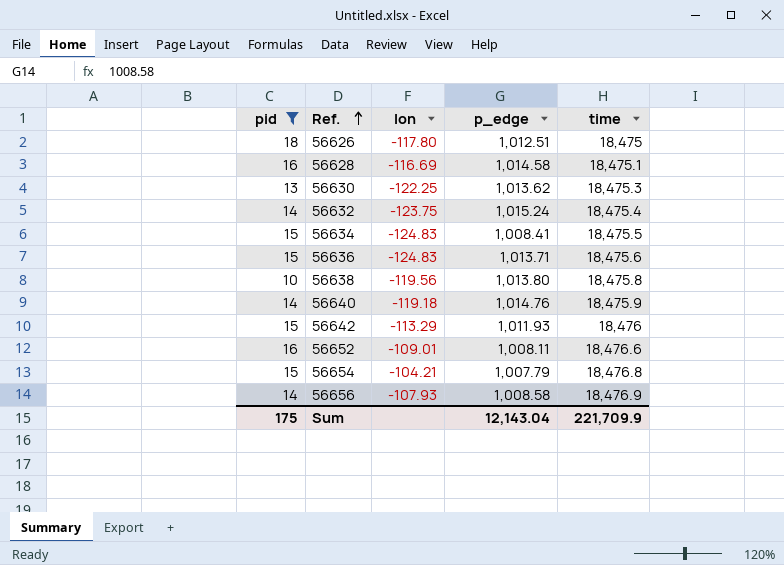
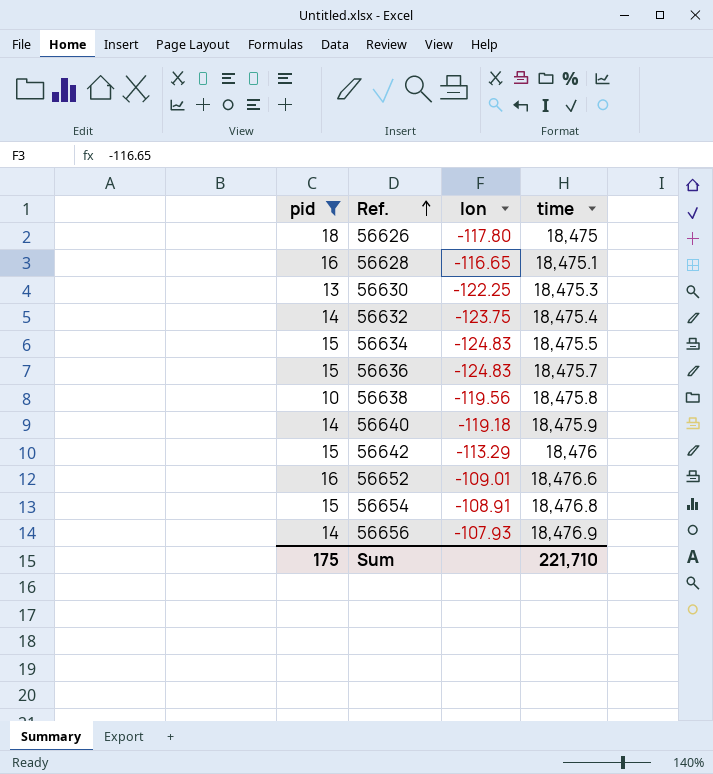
column p_edge | position: 4 -> none
56628 | lon: -116.69 -> -116.65
56636 | time: 18,475.6 -> 18,475.7
56654 | lon: -104.21 -> -108.91
Sum | time: 221,709.9 -> 221,710

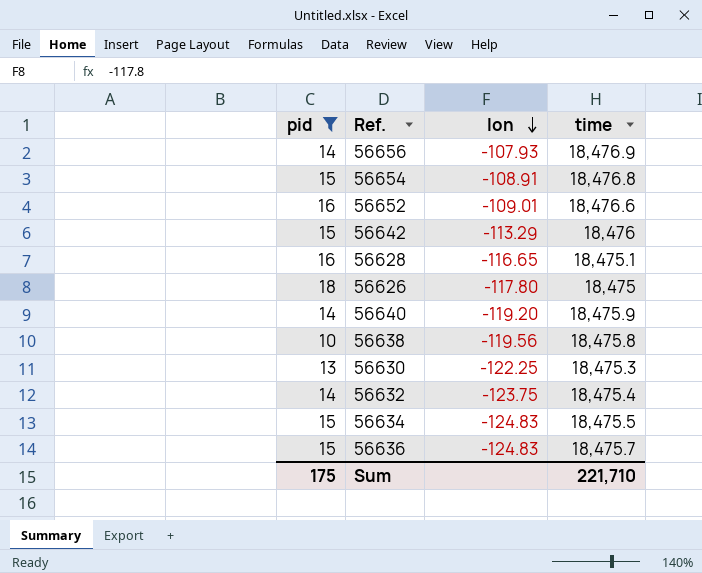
row order: Ref. ascending -> lon descending
56640 | lon: -119.18 -> -119.20

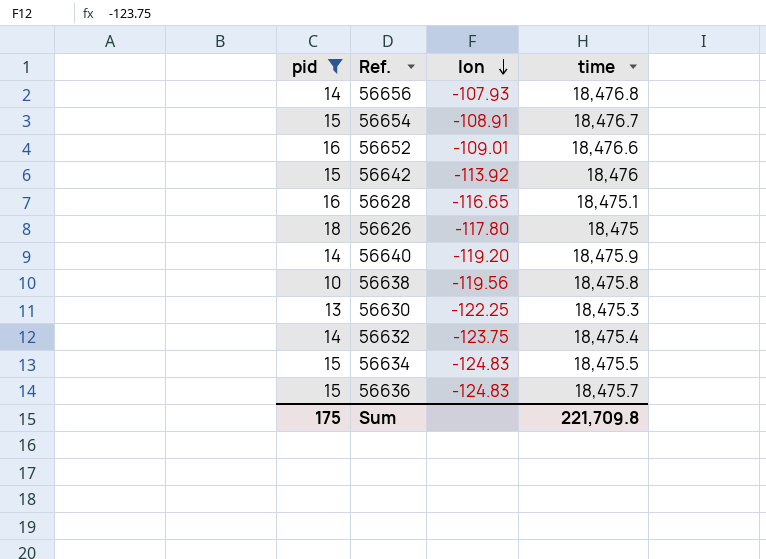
56656 | time: 18,476.9 -> 18,476.8
56654 | time: 18,476.8 -> 18,476.7
56642 | lon: -113.29 -> -113.92
Sum | time: 221,710 -> 221,709.8

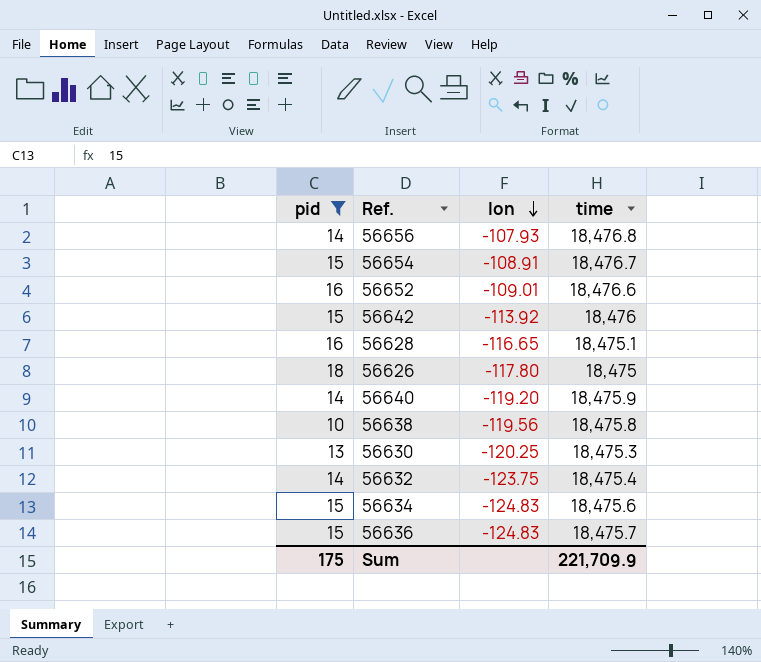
56630 | lon: -122.25 -> -120.25
56634 | time: 18,475.5 -> 18,475.6
Sum | time: 221,709.8 -> 221,709.9

